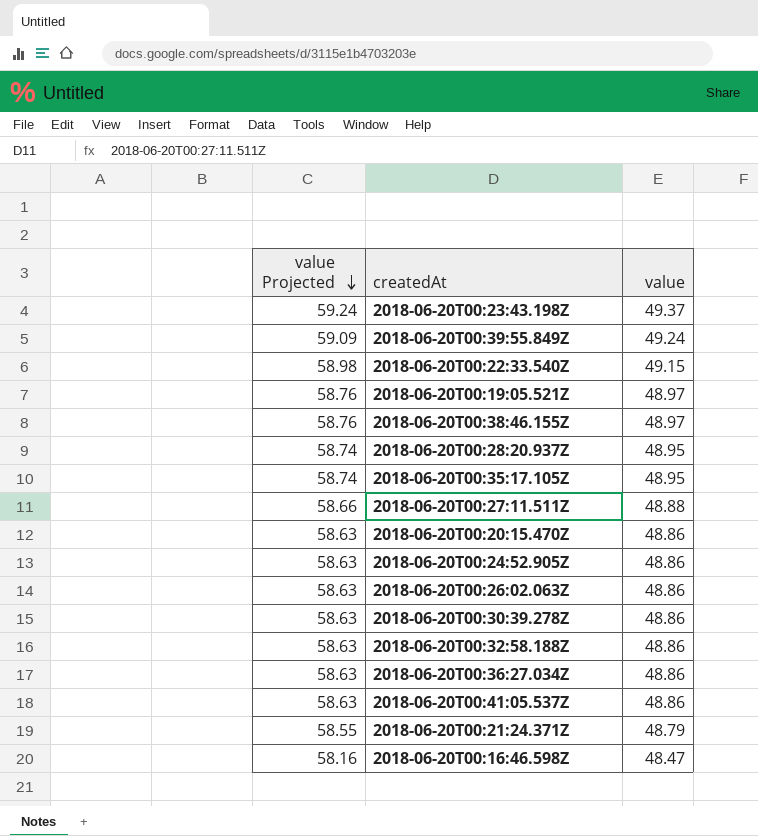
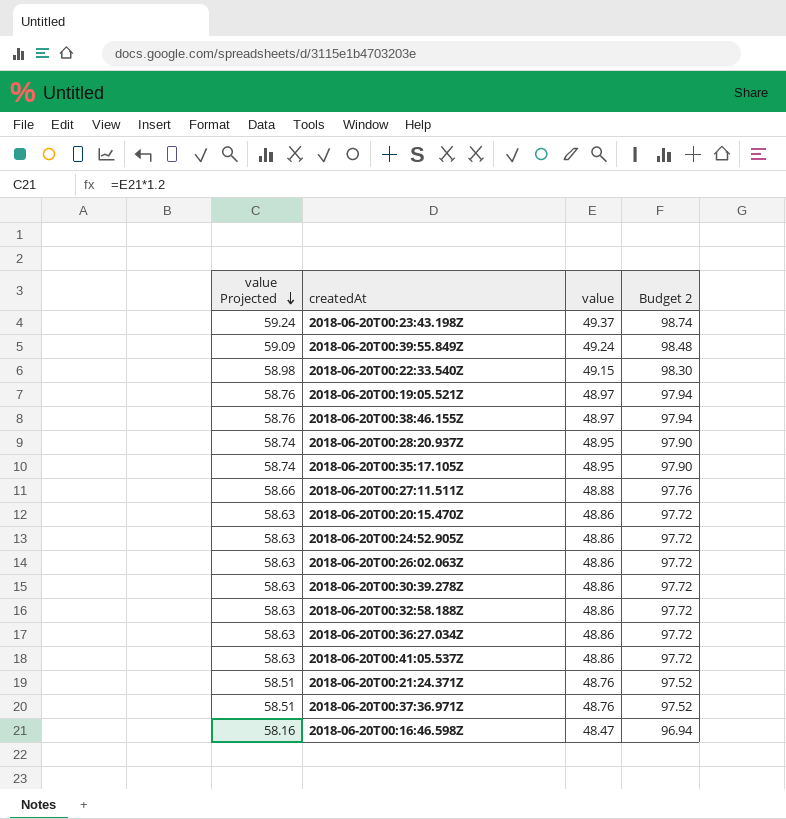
column Budget 2 | formula: none -> [value] * 2
2018-06-20T00:21:24.371Z | value Projected: 58.55 -> 58.51
2018-06-20T00:21:24.371Z | value: 48.79 -> 48.76
row 2018-06-20T00:37:36.971Z: none -> 58.51 | 48.76 | 97.52

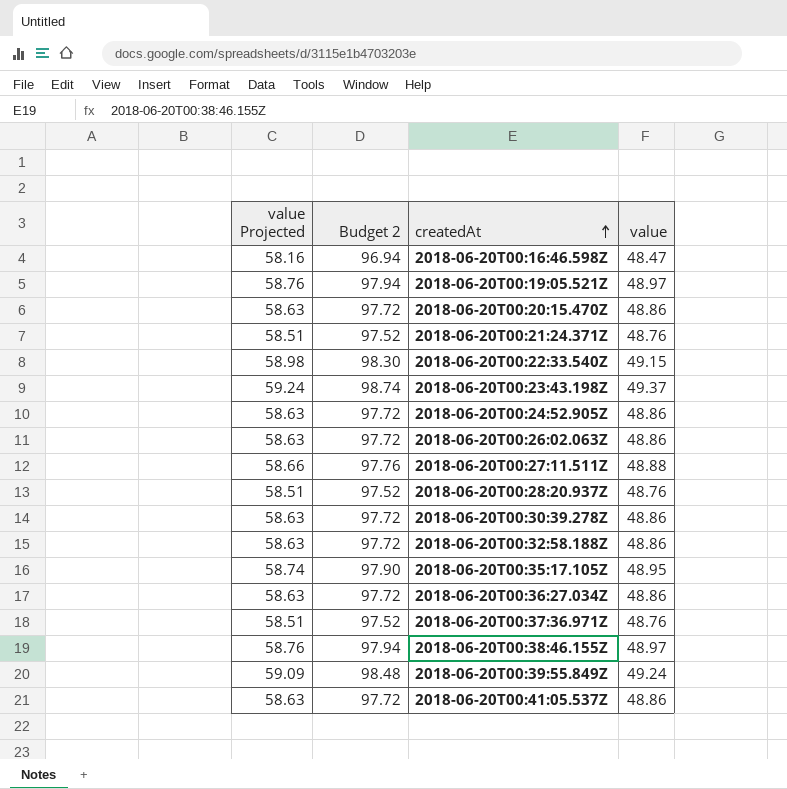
row order: value Projected descending -> createdAt ascending
column Budget 2 | position: 4 -> 2
2018-06-20T00:28:20.937Z | value Projected: 58.74 -> 58.51
2018-06-20T00:28:20.937Z | Budget 2: 97.90 -> 97.52
2018-06-20T00:28:20.937Z | value: 48.95 -> 48.76

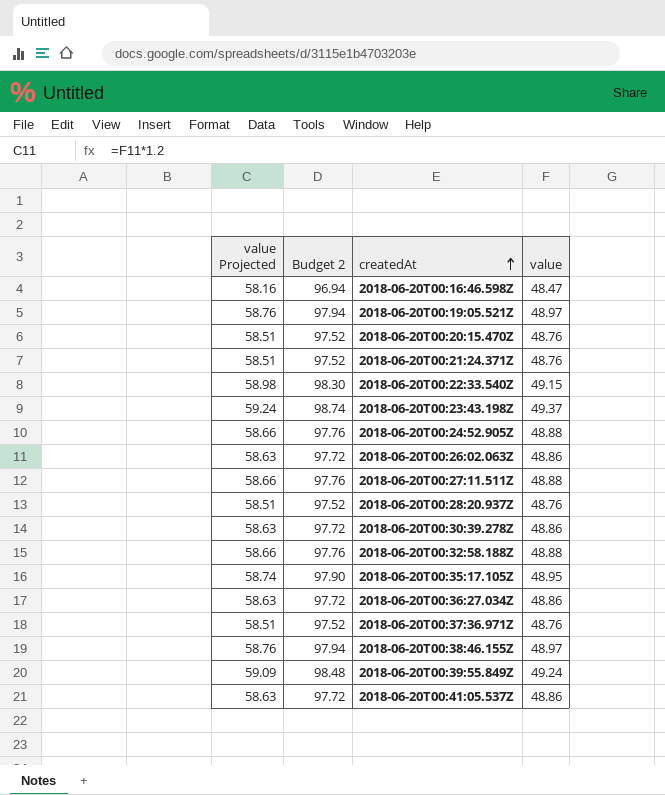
2018-06-20T00:20:15.470Z | value Projected: 58.63 -> 58.51
2018-06-20T00:20:15.470Z | Budget 2: 97.72 -> 97.52
2018-06-20T00:20:15.470Z | value: 48.86 -> 48.76
2018-06-20T00:24:52.905Z | value Projected: 58.63 -> 58.66
2018-06-20T00:24:52.905Z | Budget 2: 97.72 -> 97.76
2018-06-20T00:24:52.905Z | value: 48.86 -> 48.88
2018-06-20T00:32:58.188Z | value Projected: 58.63 -> 58.66
2018-06-20T00:32:58.188Z | Budget 2: 97.72 -> 97.76
2018-06-20T00:32:58.188Z | value: 48.86 -> 48.88

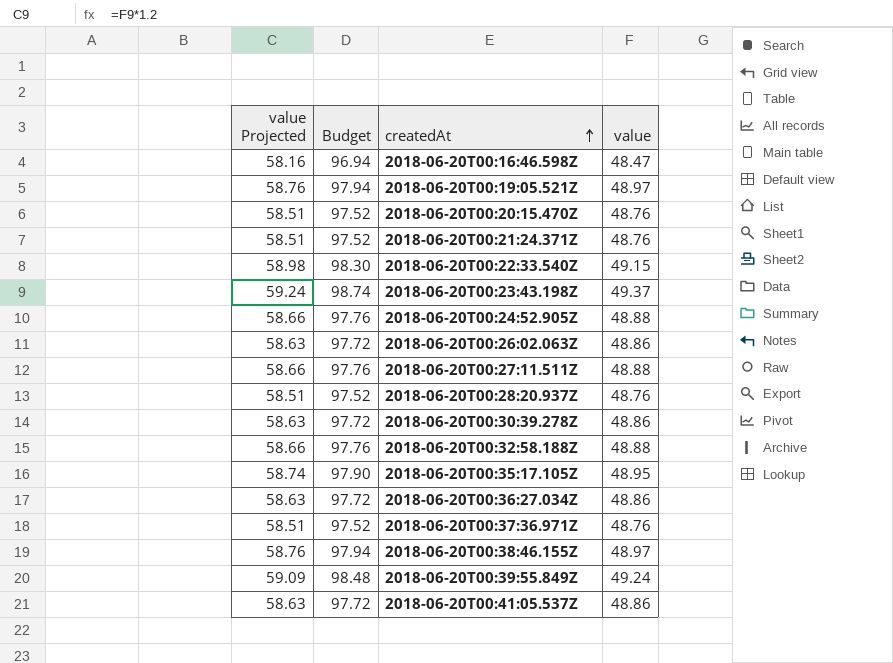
column name: Budget 2 -> Budget

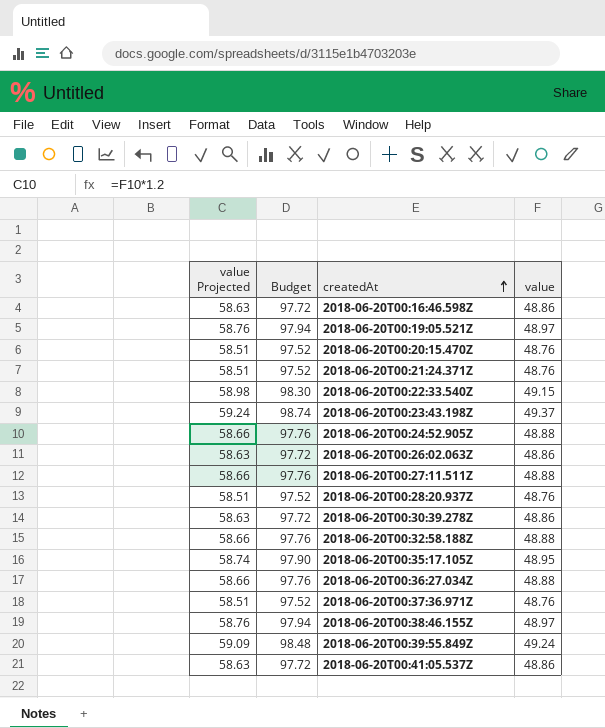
2018-06-20T00:16:46.598Z | value Projected: 58.16 -> 58.63
2018-06-20T00:16:46.598Z | Budget: 96.94 -> 97.72
2018-06-20T00:16:46.598Z | value: 48.47 -> 48.86
2018-06-20T00:36:27.034Z | value Projected: 58.63 -> 58.66
2018-06-20T00:36:27.034Z | Budget: 97.72 -> 97.76
2018-06-20T00:36:27.034Z | value: 48.86 -> 48.88

